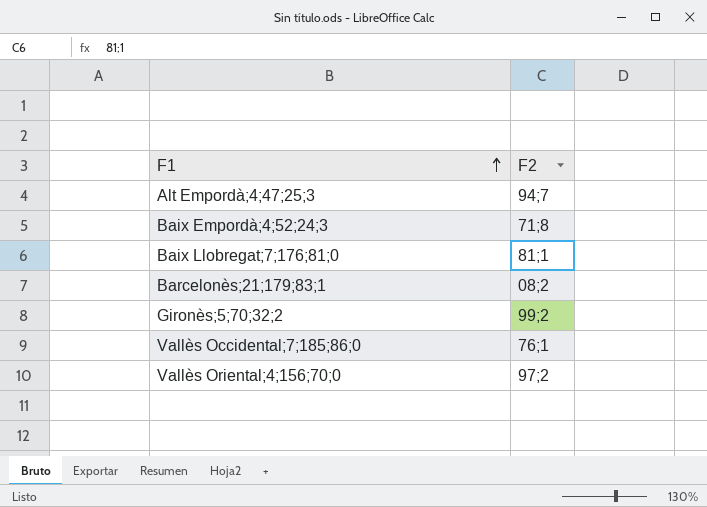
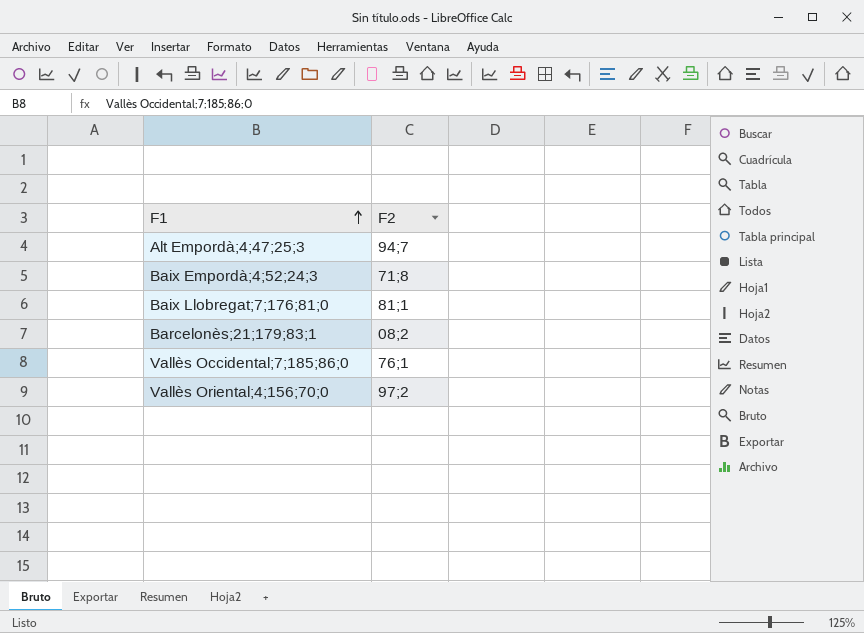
row Gironès;5;70;32;2: 99;2 -> none

